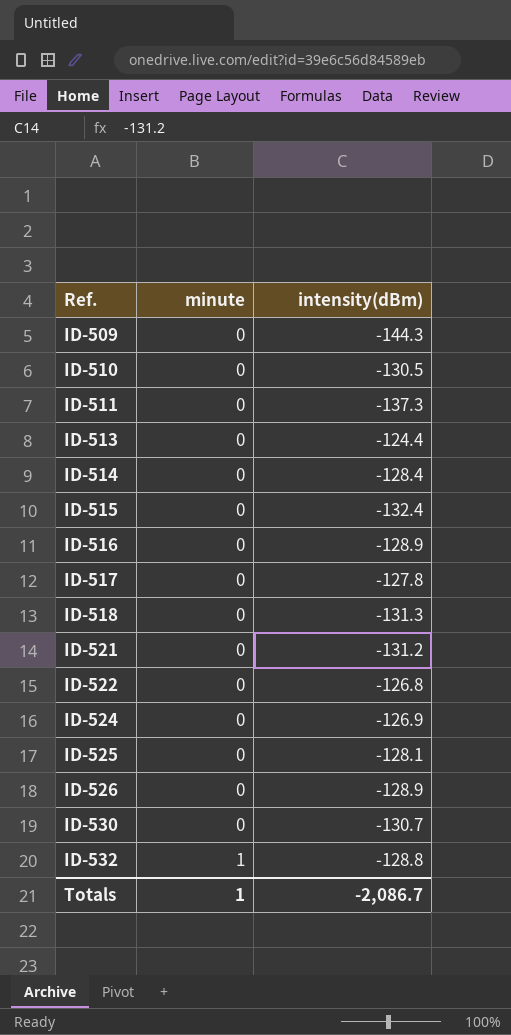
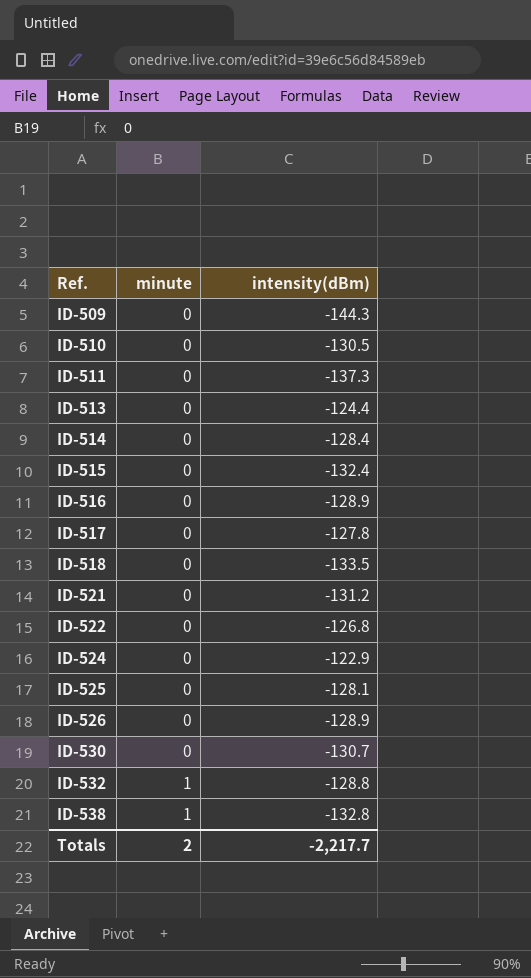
ID-518 | intensity(dBm): -131.3 -> -133.5
ID-524 | intensity(dBm): -126.9 -> -122.9
row ID-538: none -> 1 | -132.8
Totals | minute: 1 -> 2
Totals | intensity(dBm): -2,086.7 -> -2,217.7

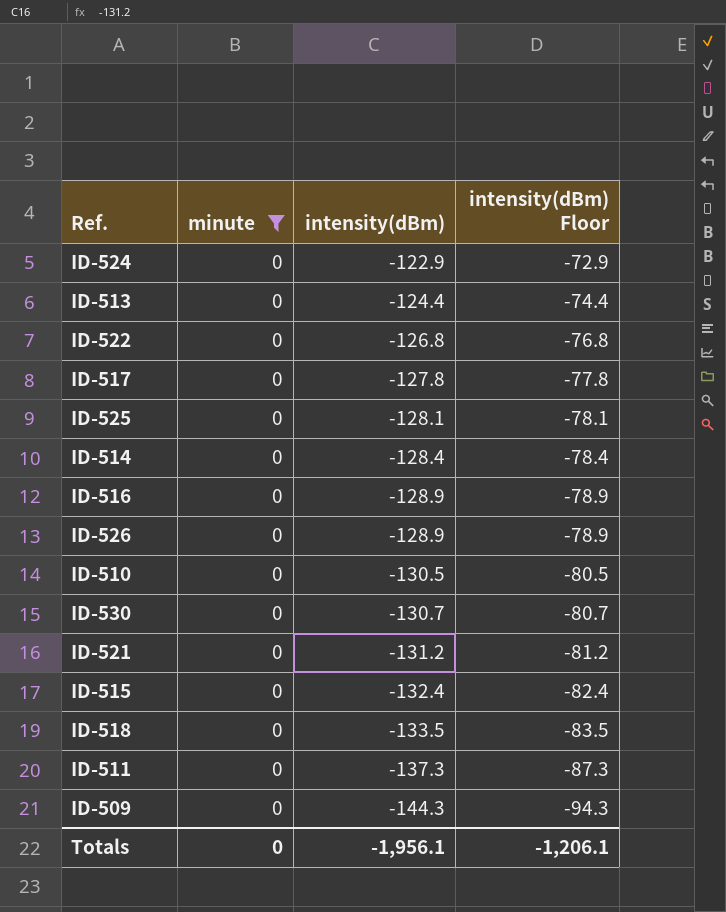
filter: none -> minute = 0
row order: Ref. ascending -> intensity(dBm) descending
column intensity(dBm) Floor | formula: none -> [intensity(dBm)] + 50
Totals | minute: 2 -> 0
Totals | intensity(dBm): -2,217.7 -> -1,956.1

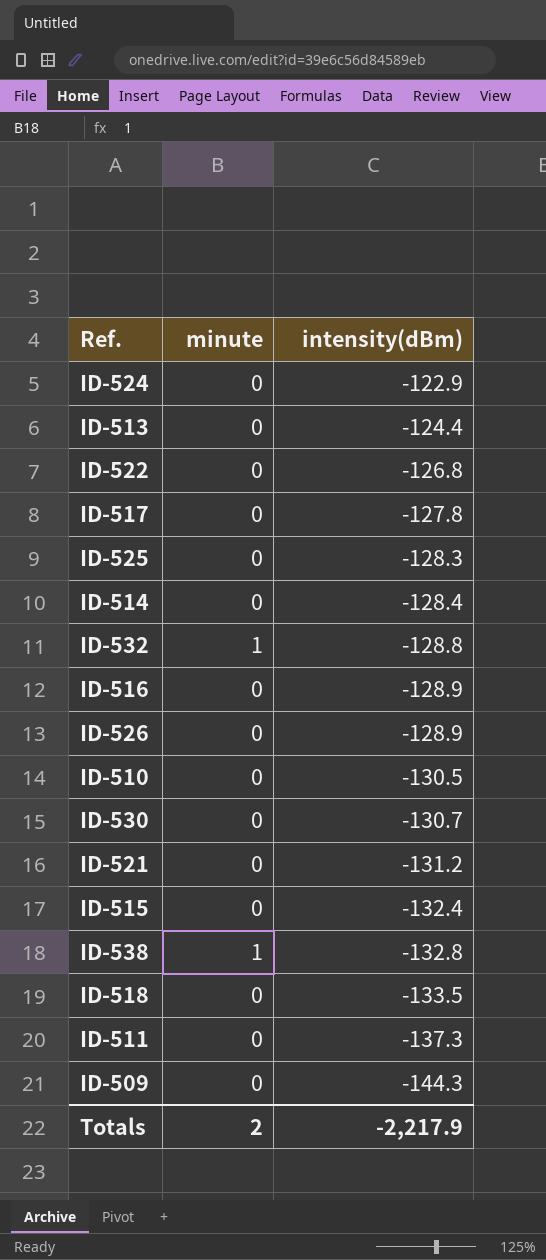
filter: minute = 0 -> none
column intensity(dBm) Floor | formula: [intensity(dBm)] + 50 -> none
ID-525 | intensity(dBm): -128.1 -> -128.3
Totals | minute: 0 -> 2
Totals | intensity(dBm): -1,956.1 -> -2,217.9

